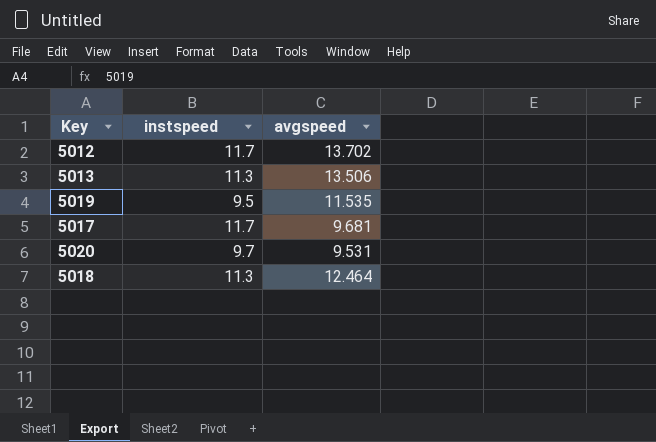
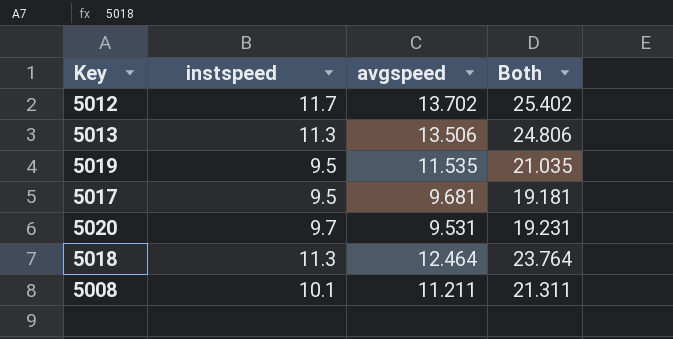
column Both | formula: none -> [instspeed] + [avgspeed]
5017 | instspeed: 11.7 -> 9.5
row 5008: none -> 10.1 | 11.211 | 21.311

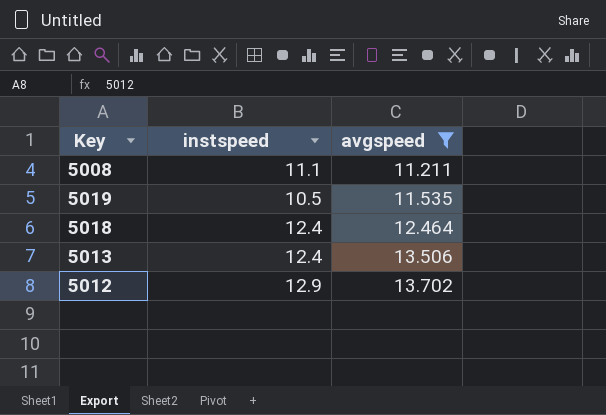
filter: none -> avgspeed >= 11.211
row order: none -> avgspeed ascending
column Both | formula: [instspeed] + [avgspeed] -> none
5008 | instspeed: 10.1 -> 11.1
5019 | instspeed: 9.5 -> 10.5
5018 | instspeed: 11.3 -> 12.4
5013 | instspeed: 11.3 -> 12.4
5012 | instspeed: 11.7 -> 12.9

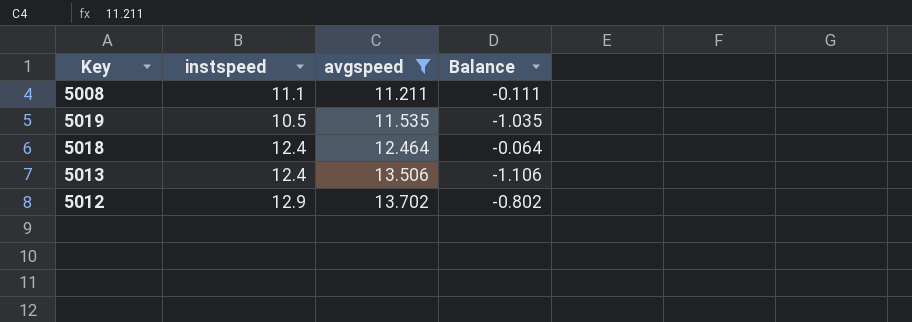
column Balance | formula: none -> [instspeed] - [avgspeed]

